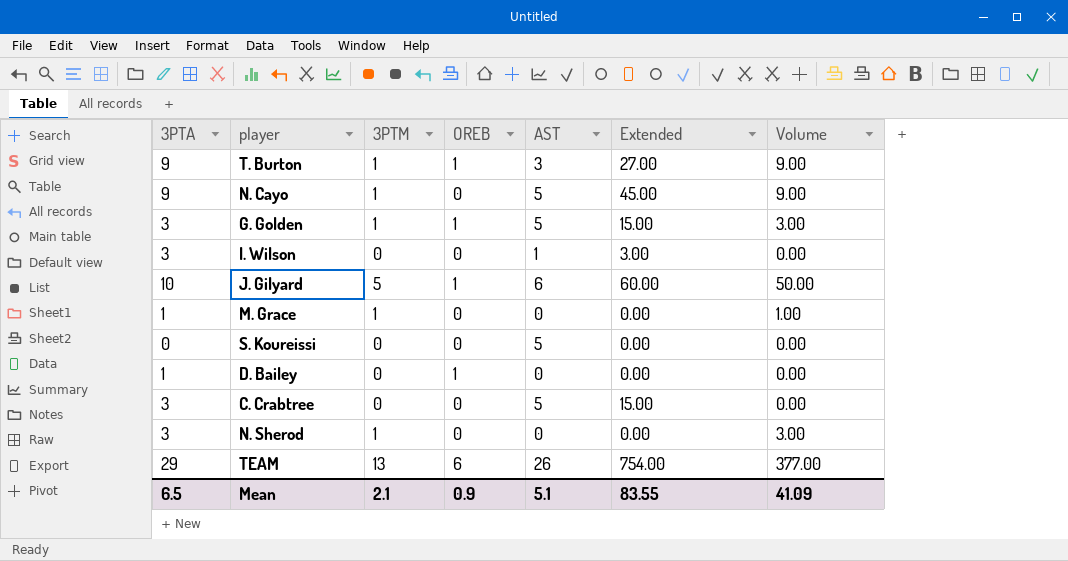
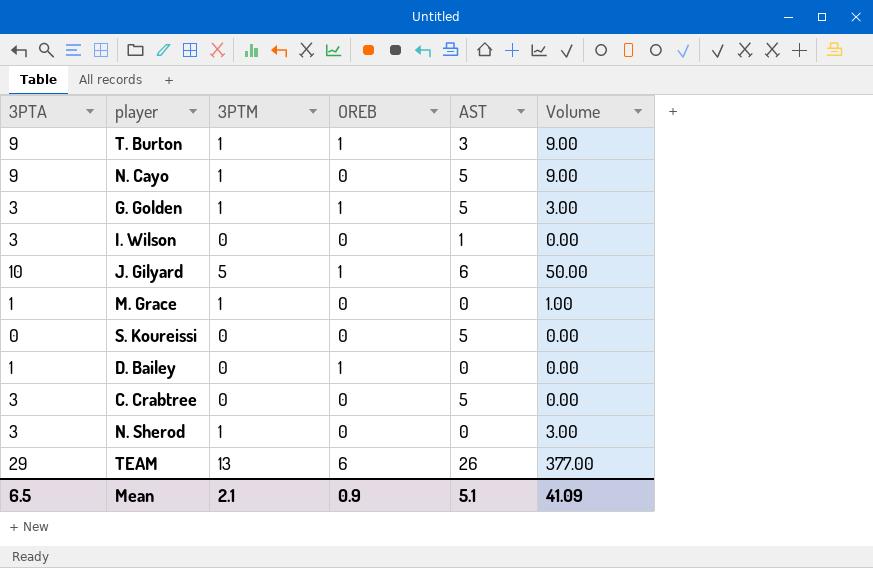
column Extended | formula: [3PTA] * [AST] -> none

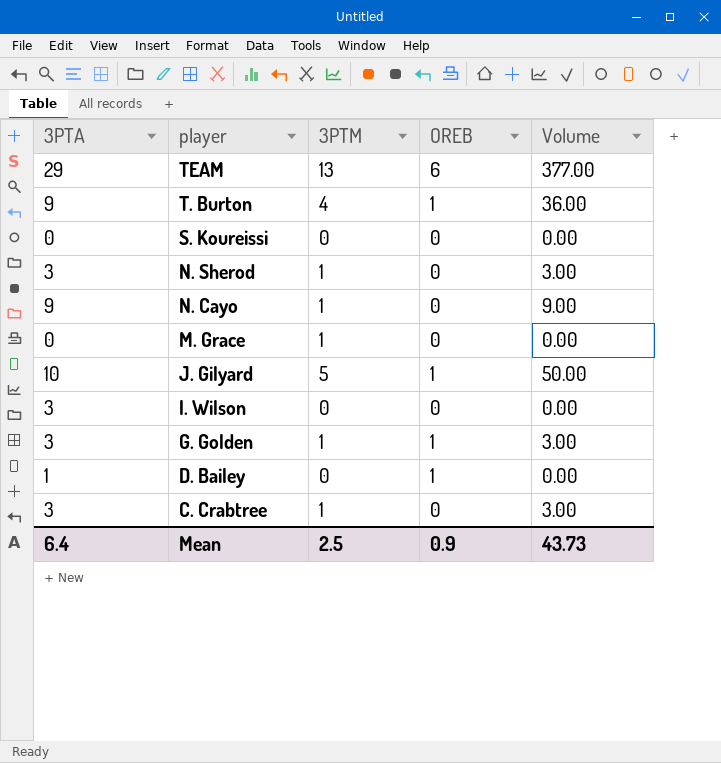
row order: none -> player descending
column AST | position: 5 -> none
T. Burton | 3PTM: 1 -> 4
T. Burton | Volume: 9.00 -> 36.00
M. Grace | 3PTA: 1 -> 0
M. Grace | Volume: 1.00 -> 0.00
C. Crabtree | 3PTM: 0 -> 1
C. Crabtree | Volume: 0.00 -> 3.00
Mean | 3PTA: 6.5 -> 6.4
Mean | 3PTM: 2.1 -> 2.5
Mean | Volume: 41.09 -> 43.73

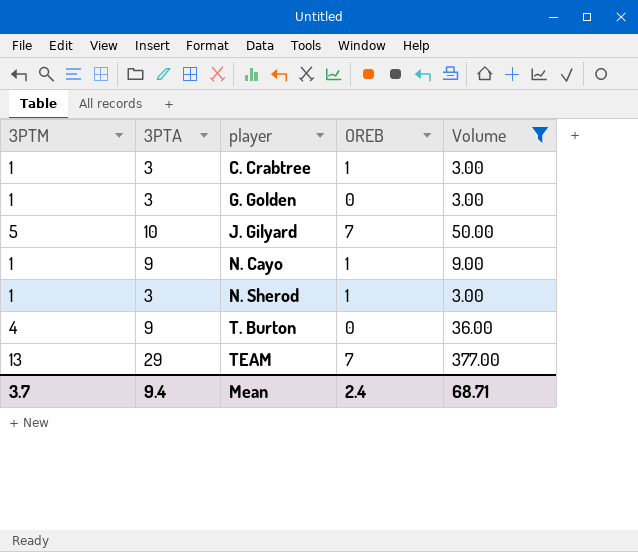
filter: none -> Volume != 0.00
row order: player descending -> player ascending
column 3PTM | position: 3 -> 1
C. Crabtree | OREB: 0 -> 1
G. Golden | OREB: 1 -> 0
J. Gilyard | OREB: 1 -> 7
N. Cayo | OREB: 0 -> 1
N. Sherod | OREB: 0 -> 1
T. Burton | OREB: 1 -> 0
TEAM | OREB: 6 -> 7
Mean | 3PTM: 2.5 -> 3.7
Mean | 3PTA: 6.4 -> 9.4
Mean | OREB: 0.9 -> 2.4
Mean | Volume: 43.73 -> 68.71

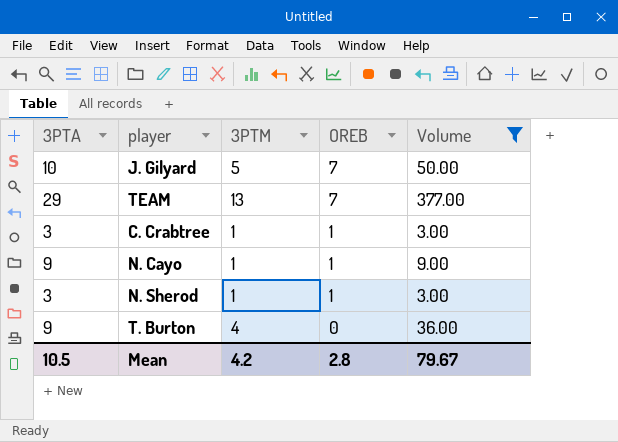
row order: player ascending -> OREB descending
column 3PTM | position: 1 -> 3
row G. Golden: 1 | 3 | 0 | 3.00 -> none
Mean | 3PTA: 9.4 -> 10.5
Mean | 3PTM: 3.7 -> 4.2
Mean | OREB: 2.4 -> 2.8
Mean | Volume: 68.71 -> 79.67

